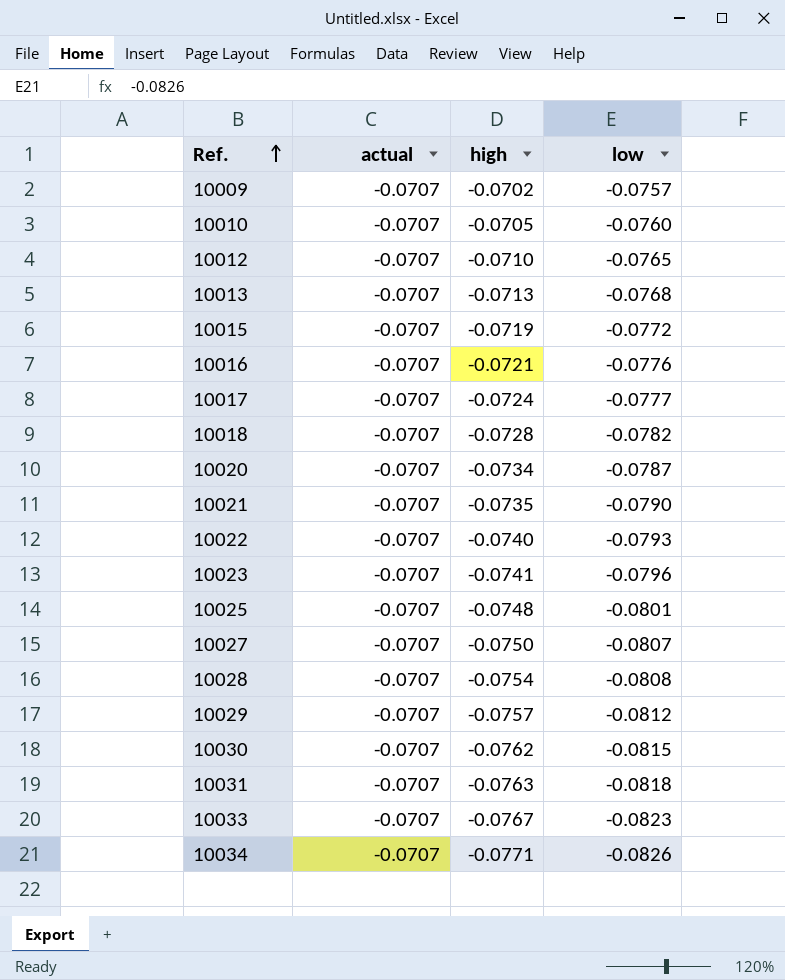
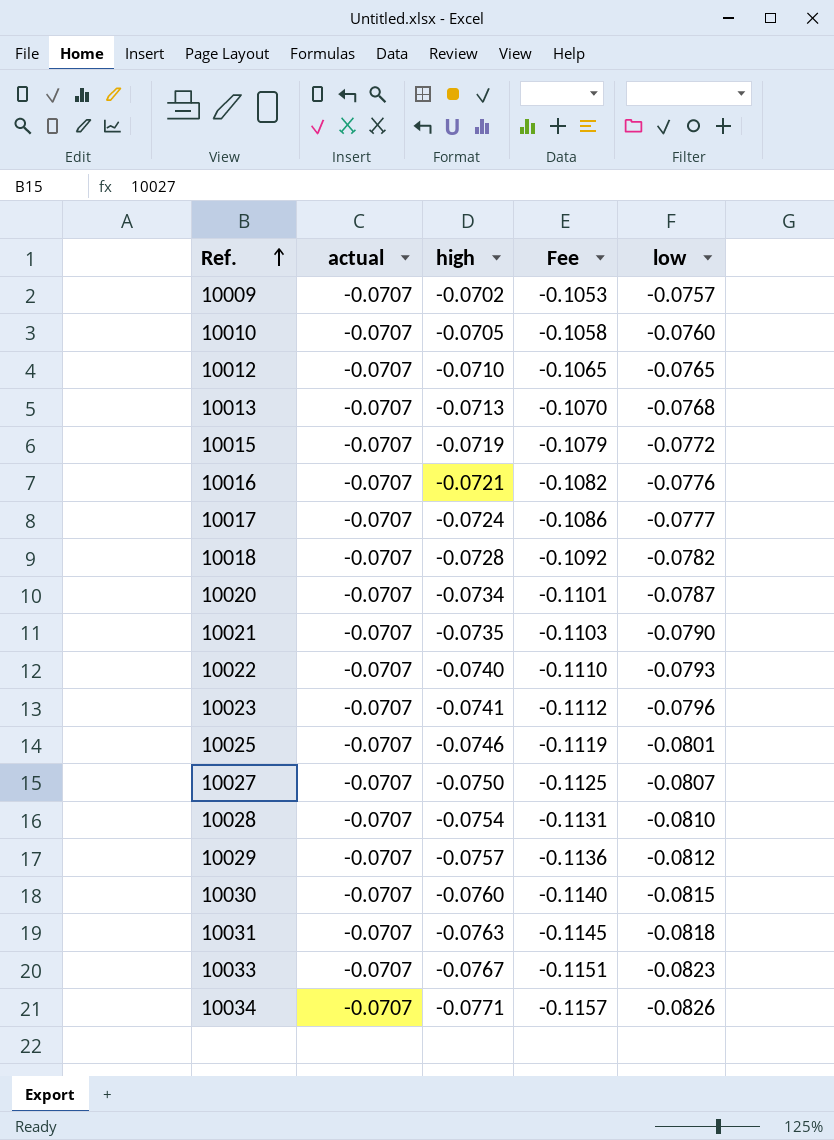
column Fee | formula: none -> [high] * 1.5
10025 | high: -0.0748 -> -0.0746
10028 | low: -0.0808 -> -0.0810
10030 | high: -0.0762 -> -0.0760

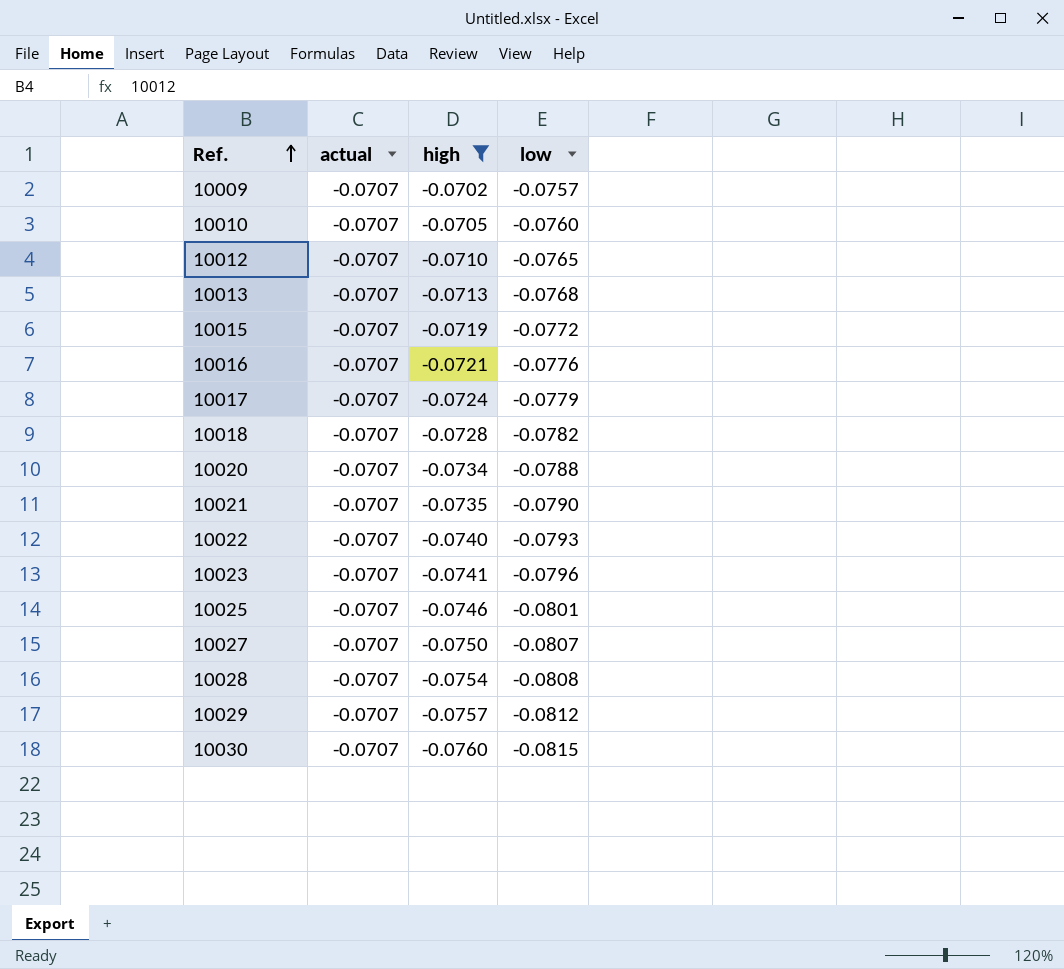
filter: none -> high >= -0.0760
column Fee | formula: [high] * 1.5 -> none
10017 | low: -0.0777 -> -0.0779
10020 | low: -0.0787 -> -0.0788
10028 | low: -0.0810 -> -0.0808

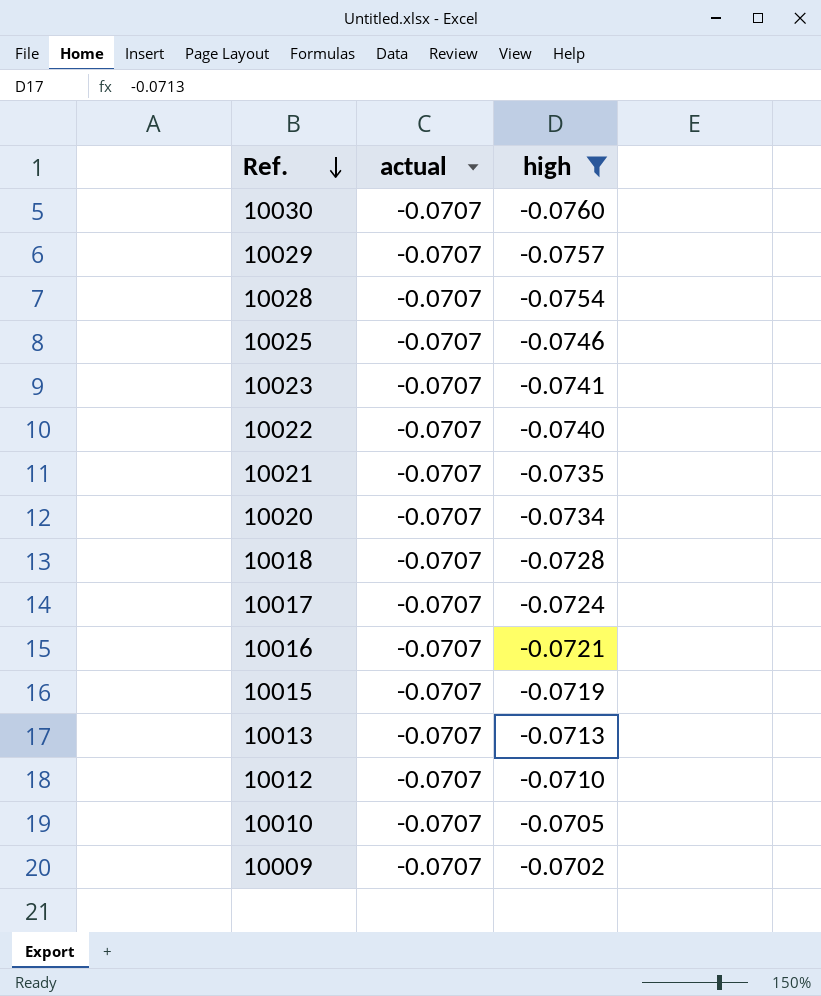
row order: Ref. ascending -> Ref. descending
column low | position: 4 -> none
row 10027: -0.0707 | -0.0750 | -0.0807 -> none

